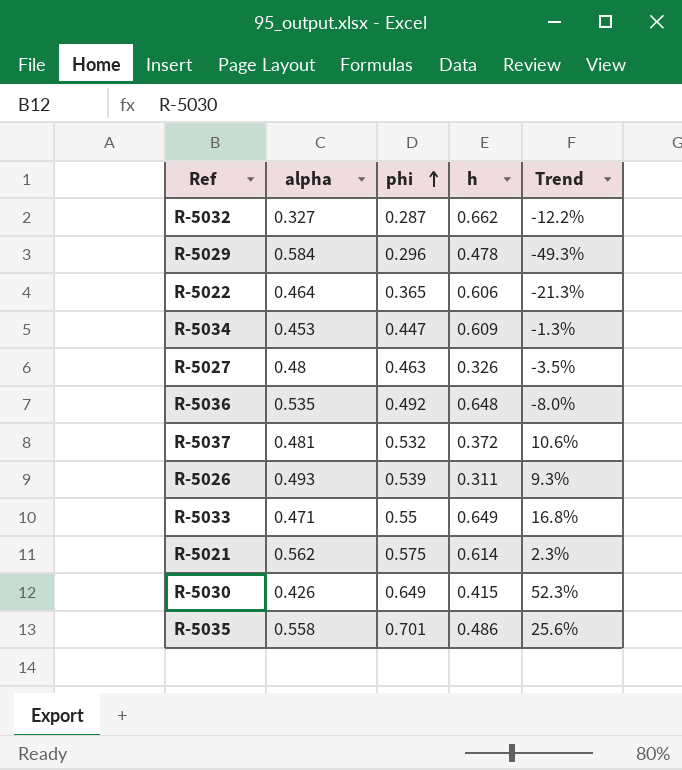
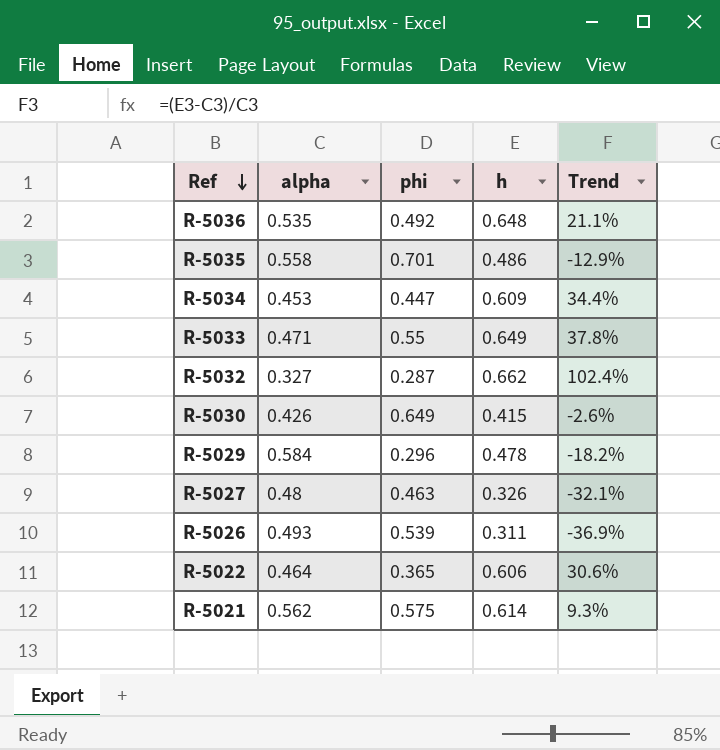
row order: phi ascending -> Ref descending
column Trend | formula: ([phi] - [alpha]) / [alpha] -> ([h] - [alpha]) / [alpha]
row R-5037: 0.481 | 0.532 | 0.372 | 10.6% -> none

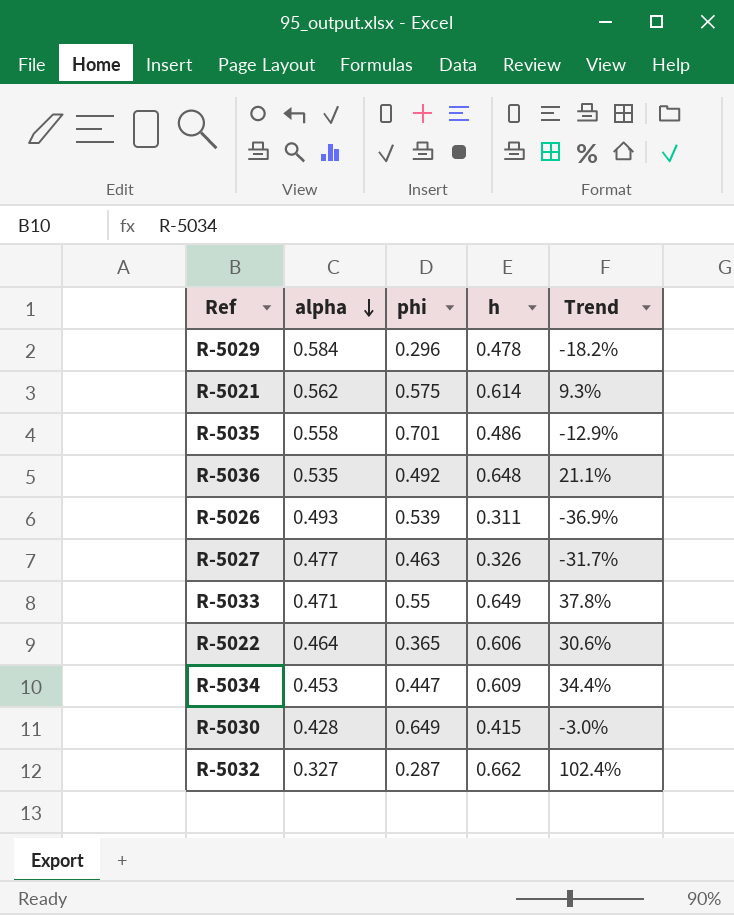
row order: Ref descending -> alpha descending
R-5027 | alpha: 0.48 -> 0.477
R-5027 | Trend: -32.1% -> -31.7%
R-5030 | alpha: 0.426 -> 0.428
R-5030 | Trend: -2.6% -> -3.0%

